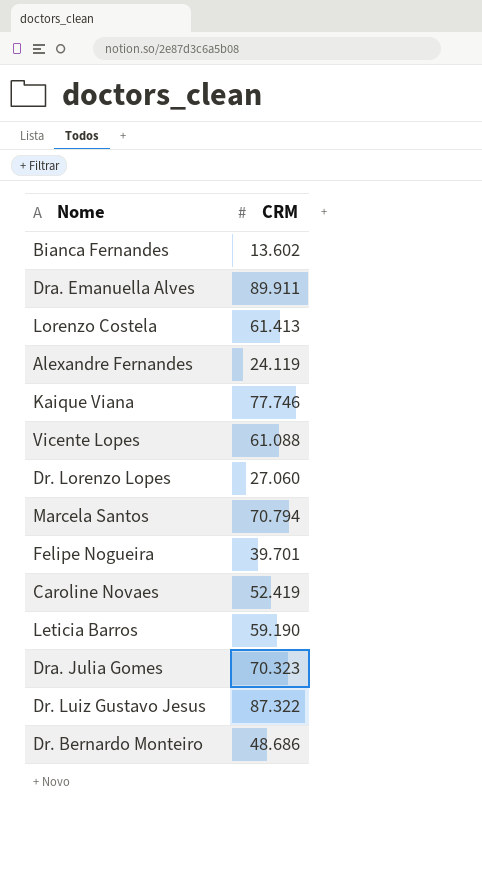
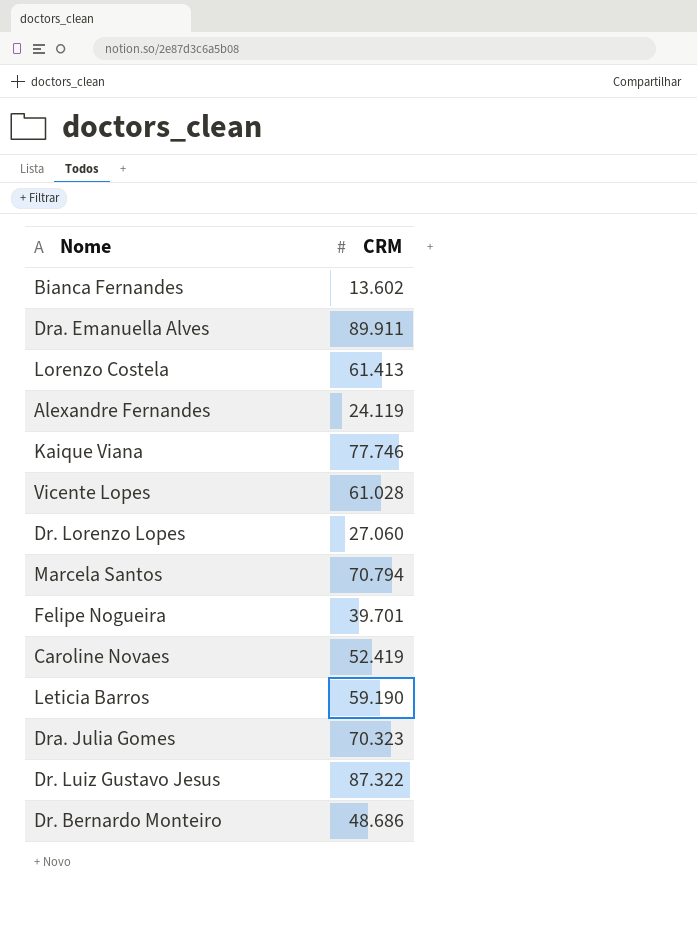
Vicente Lopes | CRM: 61.088 -> 61.028

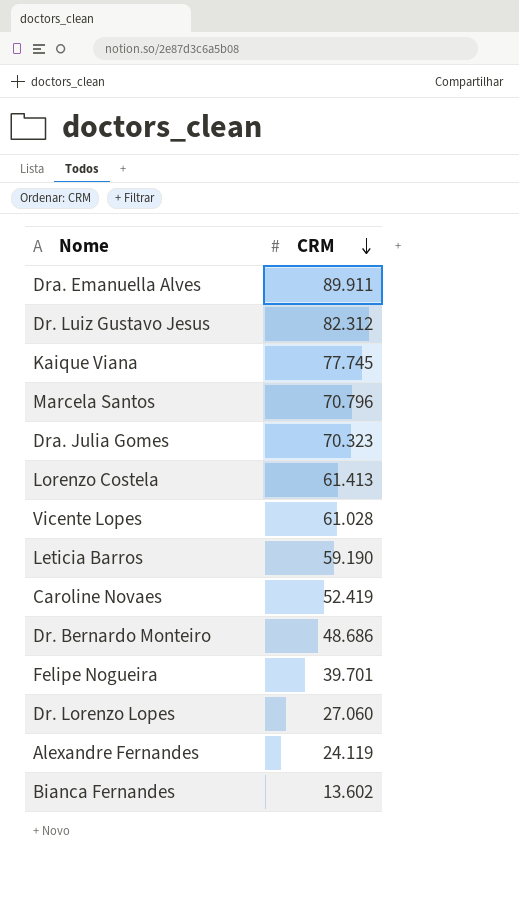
row order: none -> CRM descending
Dr. Luiz Gustavo Jesus | CRM: 87.322 -> 82.312
Kaique Viana | CRM: 77.746 -> 77.745
Marcela Santos | CRM: 70.794 -> 70.796

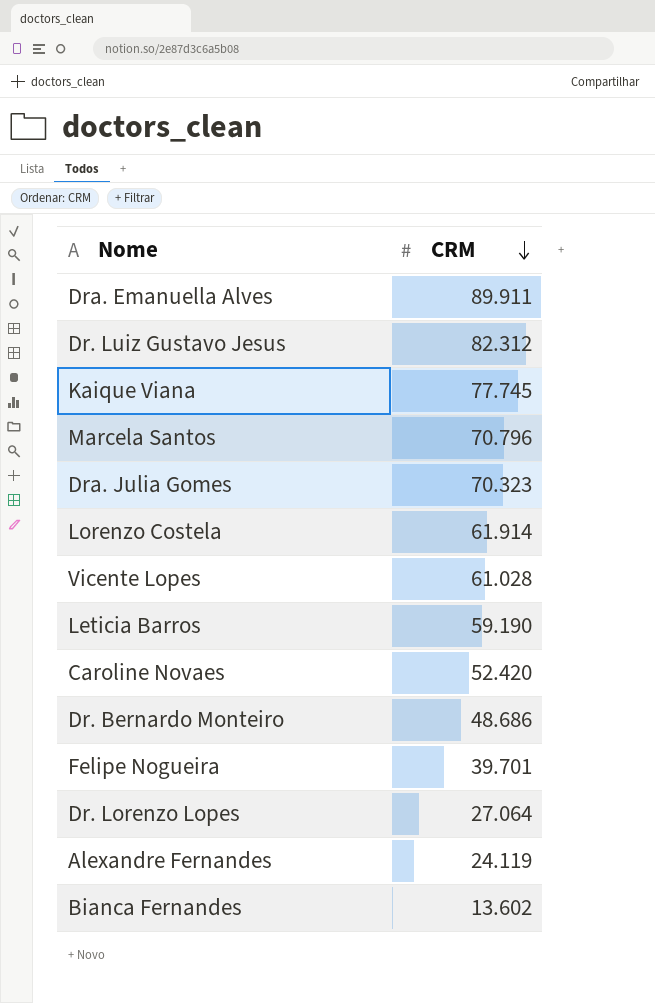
Lorenzo Costela | CRM: 61.413 -> 61.914
Caroline Novaes | CRM: 52.419 -> 52.420
Dr. Lorenzo Lopes | CRM: 27.060 -> 27.064

